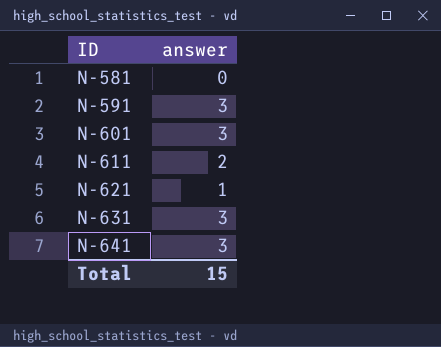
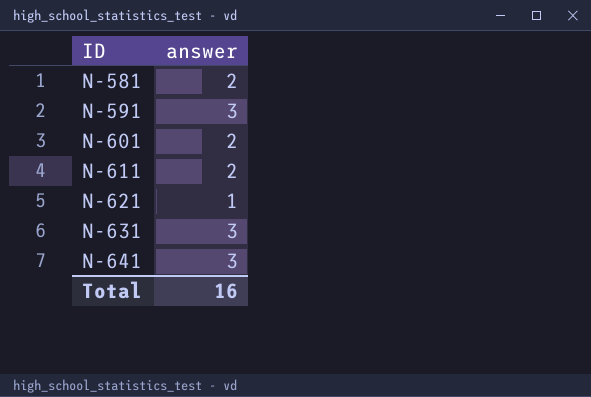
N-581 | answer: 0 -> 2
N-601 | answer: 3 -> 2
Total | answer: 15 -> 16

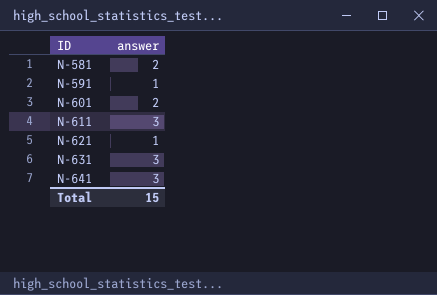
N-591 | answer: 3 -> 1
N-611 | answer: 2 -> 3
Total | answer: 16 -> 15

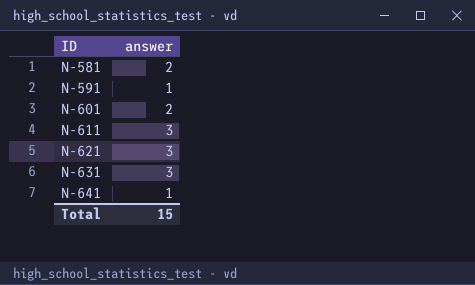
N-621 | answer: 1 -> 3
N-641 | answer: 3 -> 1

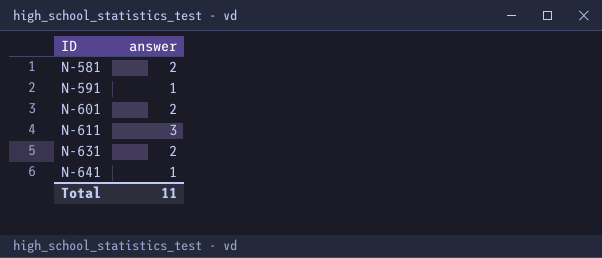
row N-621: 3 -> none
N-631 | answer: 3 -> 2
Total | answer: 15 -> 11

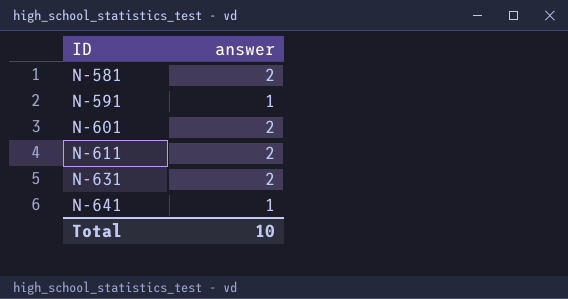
N-611 | answer: 3 -> 2
Total | answer: 11 -> 10

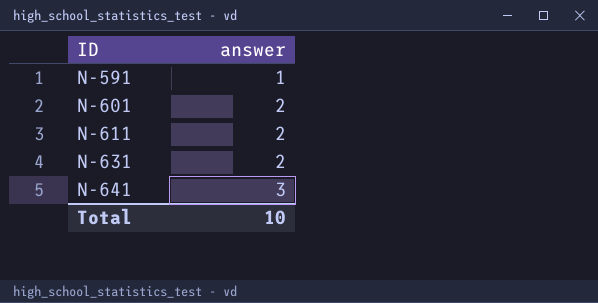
row N-581: 2 -> none
N-641 | answer: 1 -> 3

